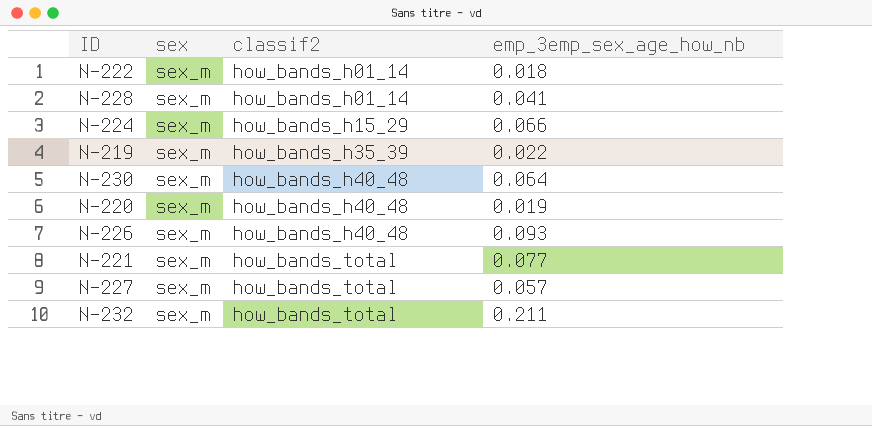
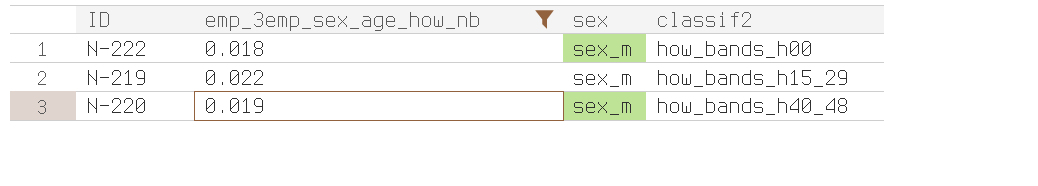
filter: none -> emp_3emp_sex_age_how_nb <= 0.022
column emp_3emp_sex_age_how_nb | position: 4 -> 2
N-222 | classif2: how_bands_h01_14 -> how_bands_h00
N-219 | classif2: how_bands_h35_39 -> how_bands_h15_29

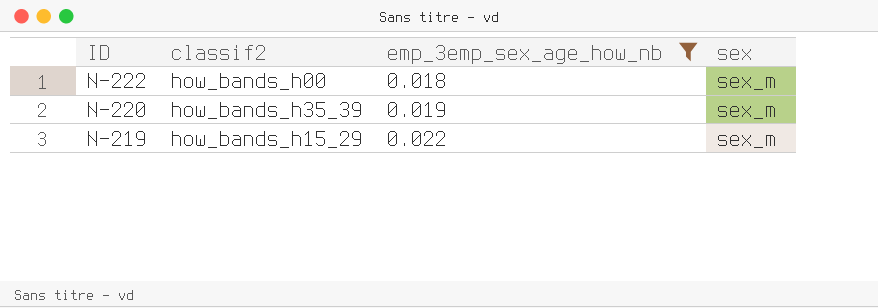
row order: classif2 ascending -> ID descending
column classif2 | position: 4 -> 2
N-220 | classif2: how_bands_h40_48 -> how_bands_h35_39

